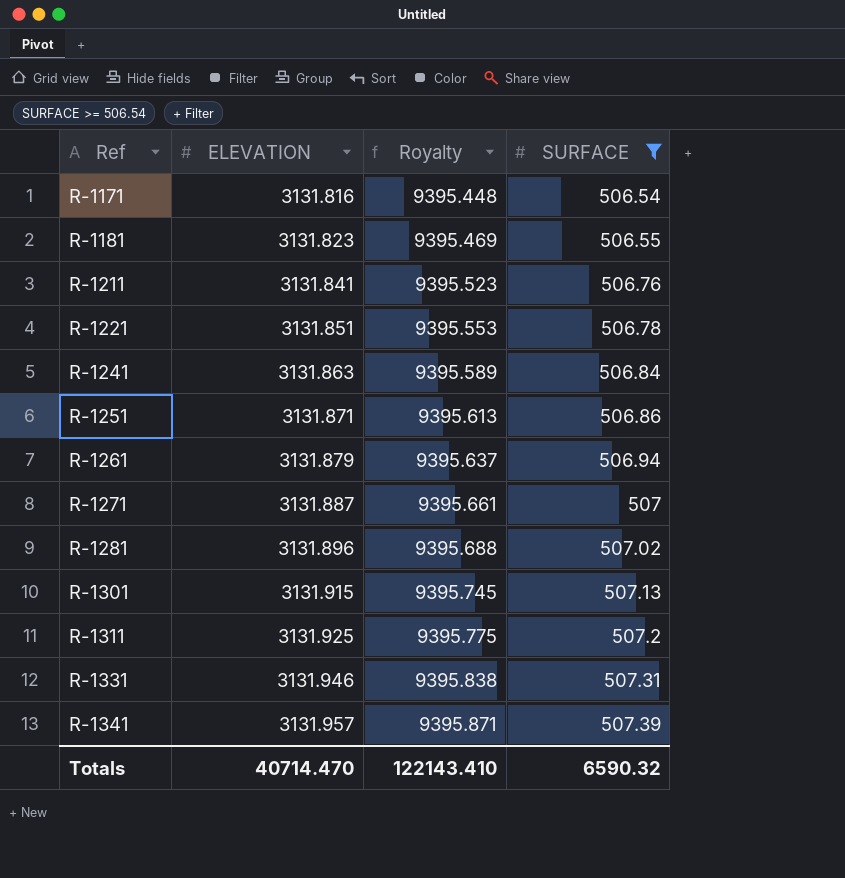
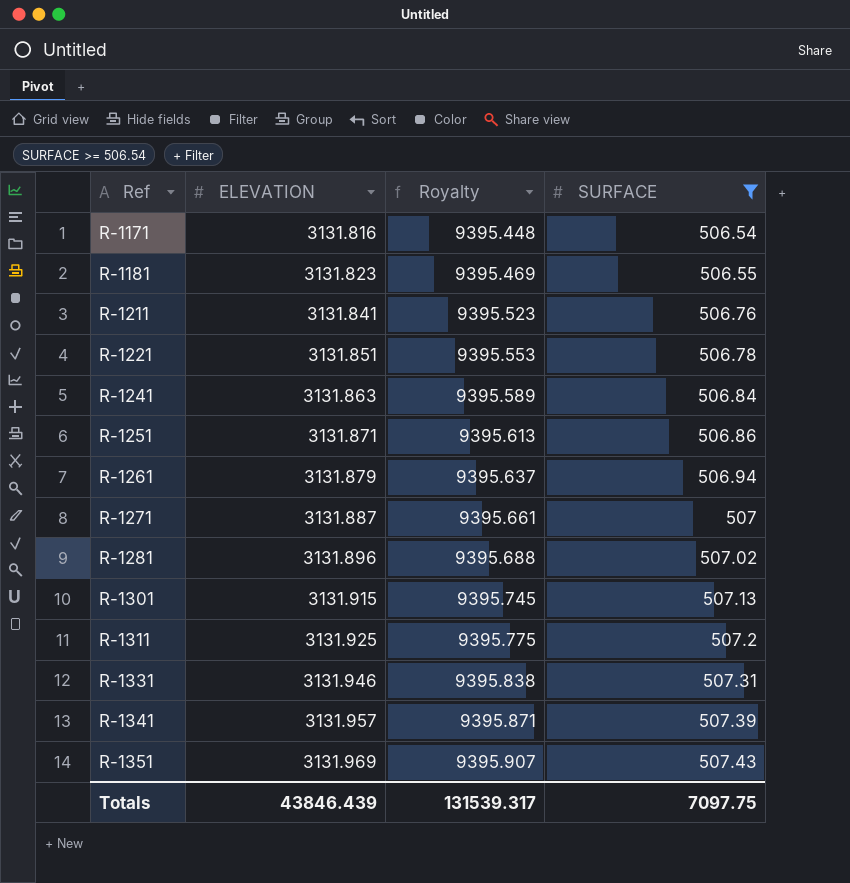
row R-1351: none -> 3131.969 | 9395.907 | 507.43
Totals | ELEVATION: 40714.470 -> 43846.439
Totals | Royalty: 122143.410 -> 131539.317
Totals | SURFACE: 6590.32 -> 7097.75

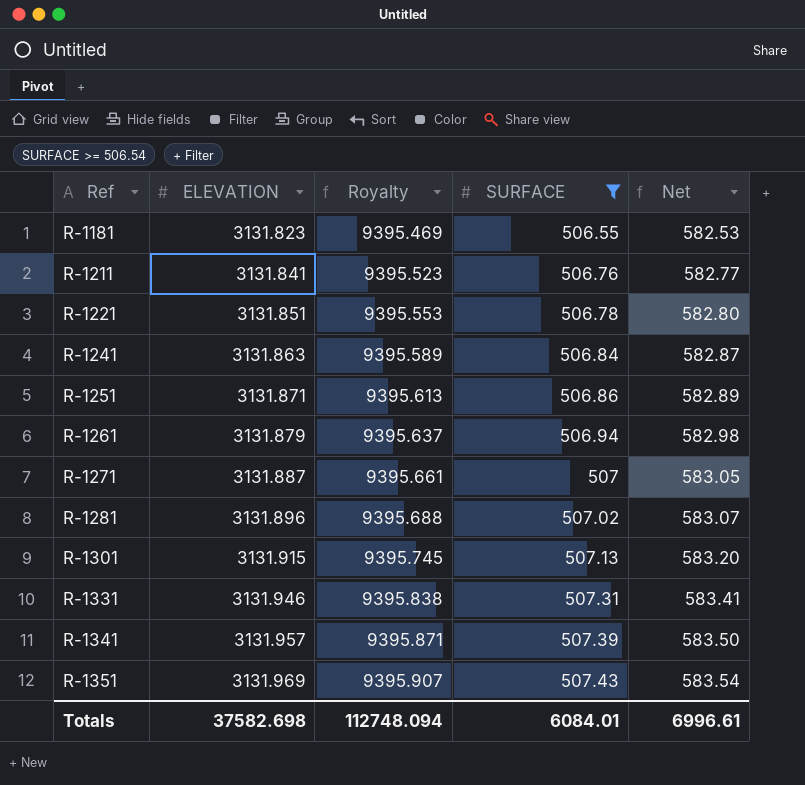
column Net | formula: none -> [SURFACE] * 1.15
row R-1171: 3131.816 | 9395.448 | 506.54 -> none
row R-1311: 3131.925 | 9395.775 | 507.2 -> none
Totals | ELEVATION: 43846.439 -> 37582.698
Totals | Royalty: 131539.317 -> 112748.094
Totals | SURFACE: 7097.75 -> 6084.01

